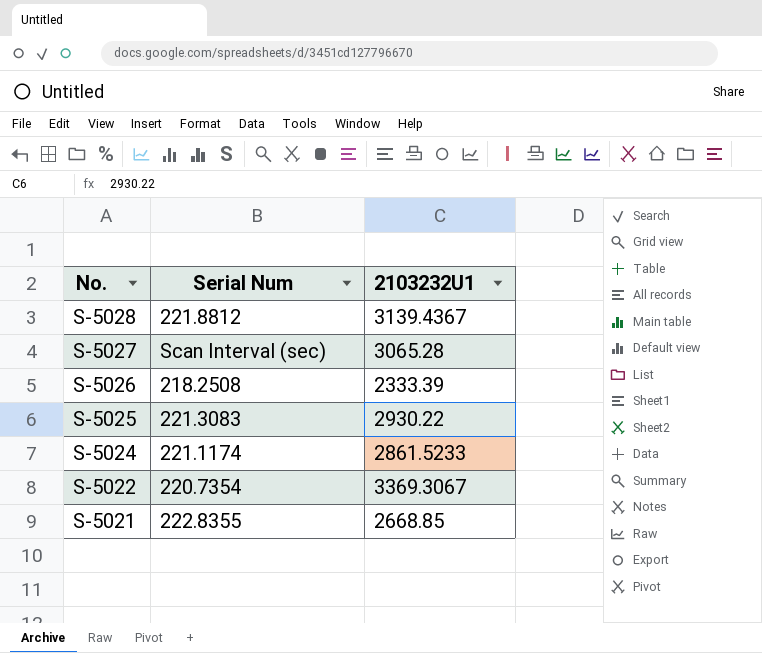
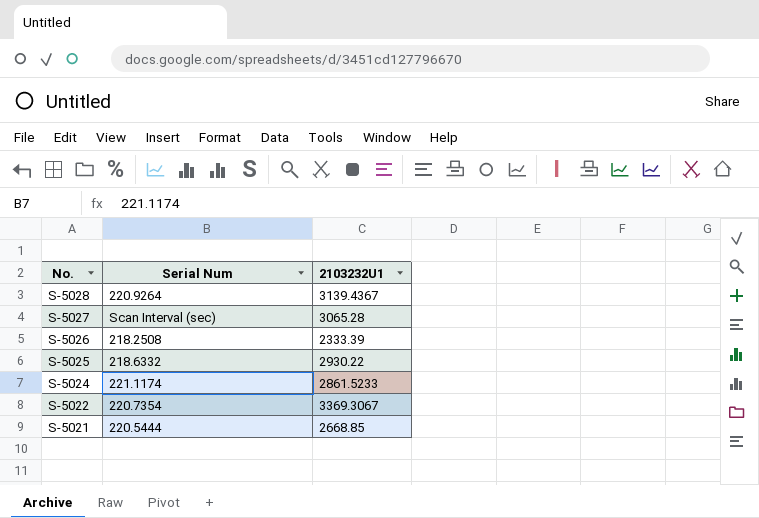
S-5028 | Serial Num: 221.8812 -> 220.9264
S-5025 | Serial Num: 221.3083 -> 218.6332
S-5021 | Serial Num: 222.8355 -> 220.5444

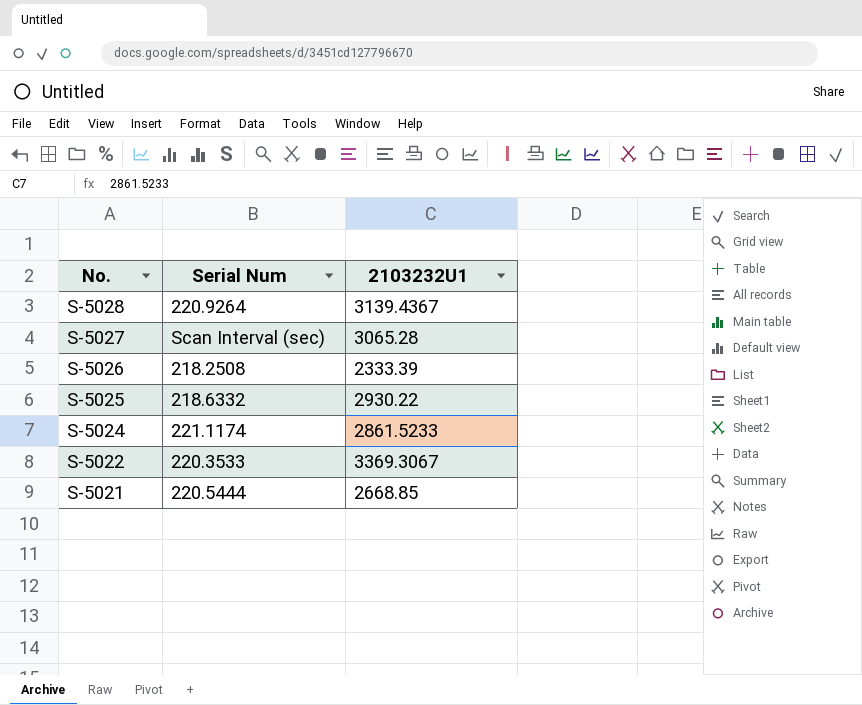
S-5022 | Serial Num: 220.7354 -> 220.3533

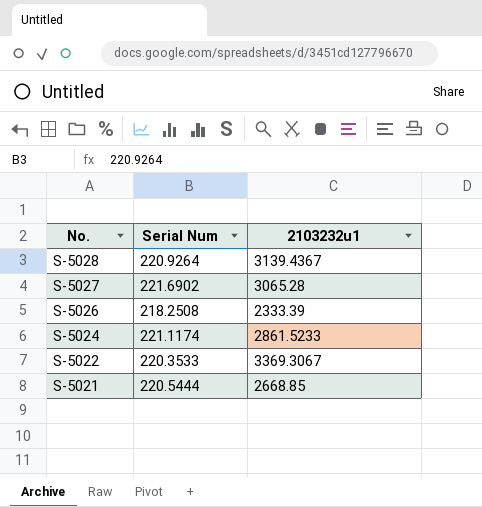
column name: 2103232U1 -> 2103232u1
row S-5025: 218.6332 | 2930.22 -> none
S-5027 | Serial Num: Scan Interval (sec) -> 221.6902

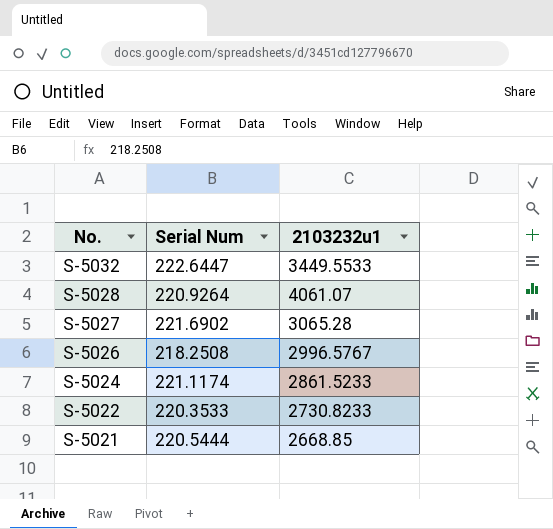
row S-5032: none -> 222.6447 | 3449.5533
S-5028 | 2103232u1: 3139.4367 -> 4061.07
S-5026 | 2103232u1: 2333.39 -> 2996.5767
S-5022 | 2103232u1: 3369.3067 -> 2730.8233

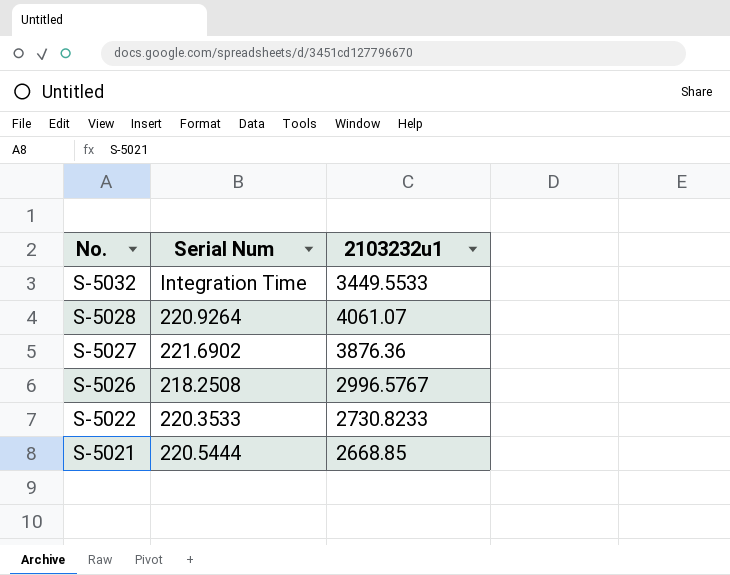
row S-5024: 221.1174 | 2861.5233 -> none
S-5032 | Serial Num: 222.6447 -> Integration Time
S-5027 | 2103232u1: 3065.28 -> 3876.36

